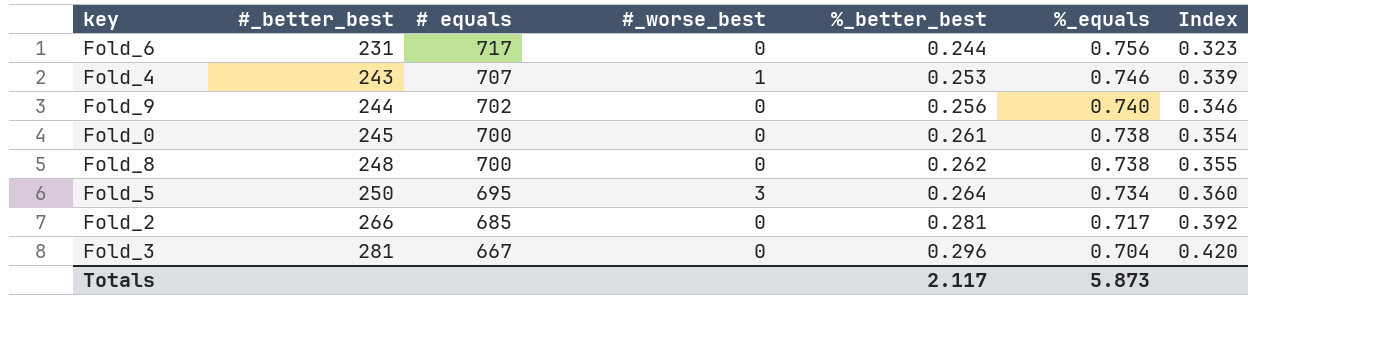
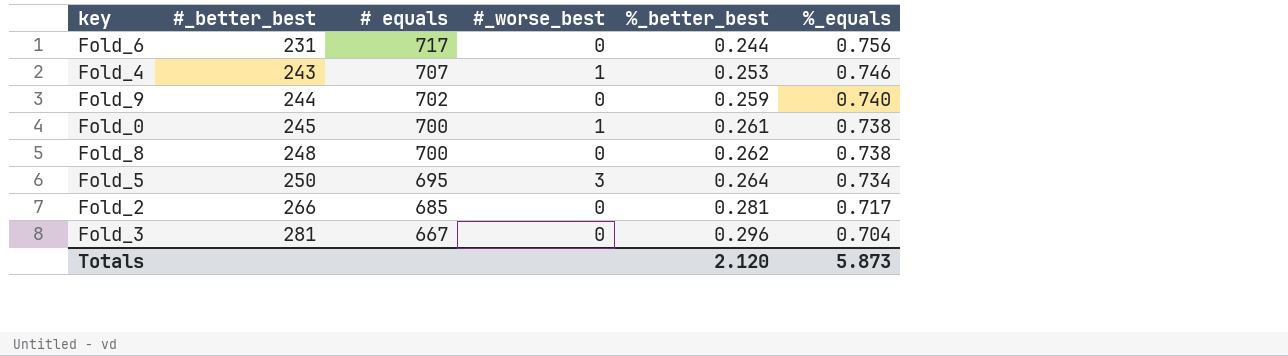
column Index | formula: [%_better_best] / [%_equals] -> none
Fold_9 | %_better_best: 0.256 -> 0.259
Fold_0 | #_worse_best: 0 -> 1
Totals | %_better_best: 2.117 -> 2.120

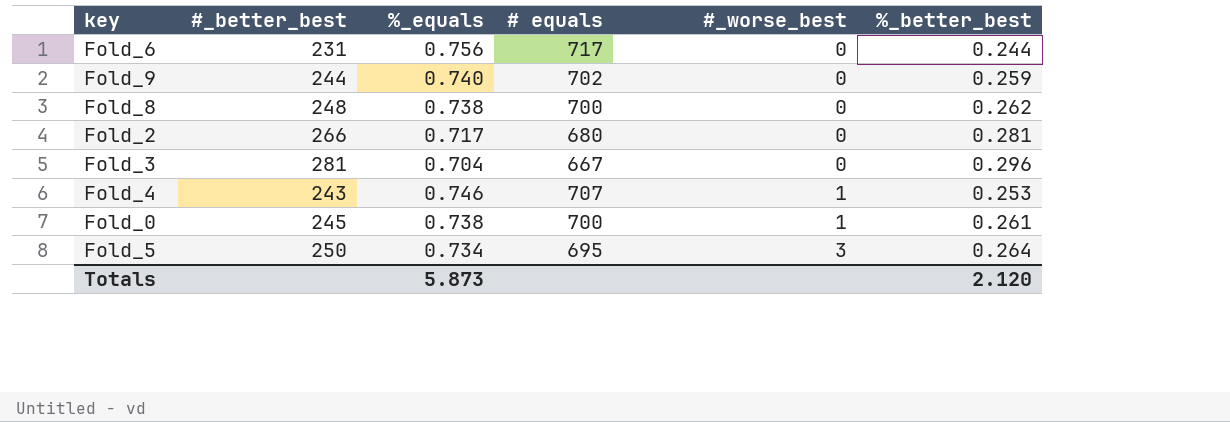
row order: #_better_best ascending -> #_worse_best ascending
column %_equals | position: 6 -> 3
Fold_2 | # equals: 685 -> 680

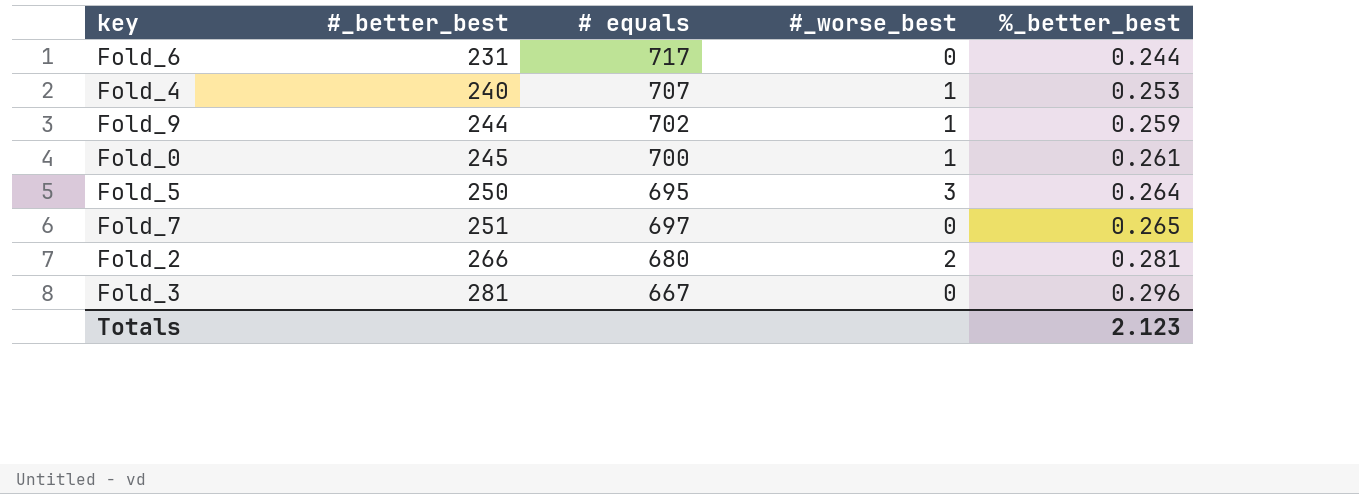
row order: #_worse_best ascending -> #_better_best ascending
column %_equals | position: 3 -> none
row Fold_8: 248 | 0.738 | 700 | 0 | 0.262 -> none
Fold_4 | #_better_best: 243 -> 240
Fold_9 | #_worse_best: 0 -> 1
row Fold_7: none -> 251 | 697 | 0 | 0.265
Fold_2 | #_worse_best: 0 -> 2
Totals | %_better_best: 2.120 -> 2.123

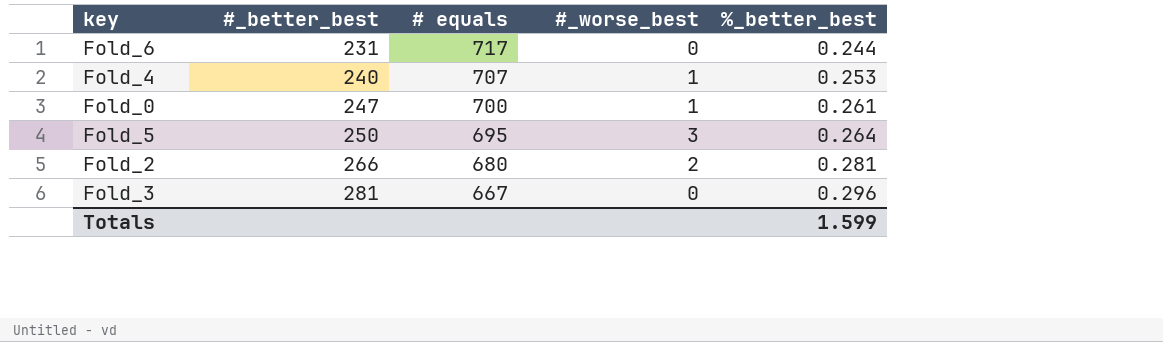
row Fold_9: 244 | 702 | 1 | 0.259 -> none
row Fold_7: 251 | 697 | 0 | 0.265 -> none
Fold_0 | #_better_best: 245 -> 247
Totals | %_better_best: 2.123 -> 1.599

